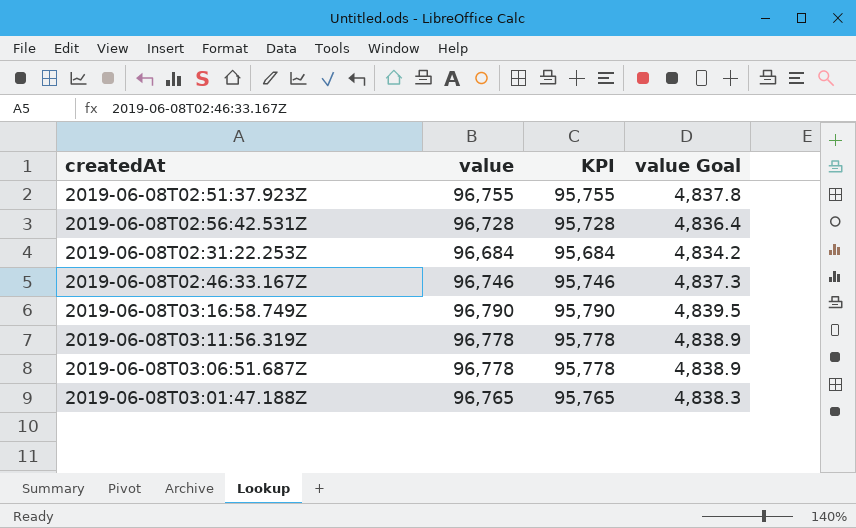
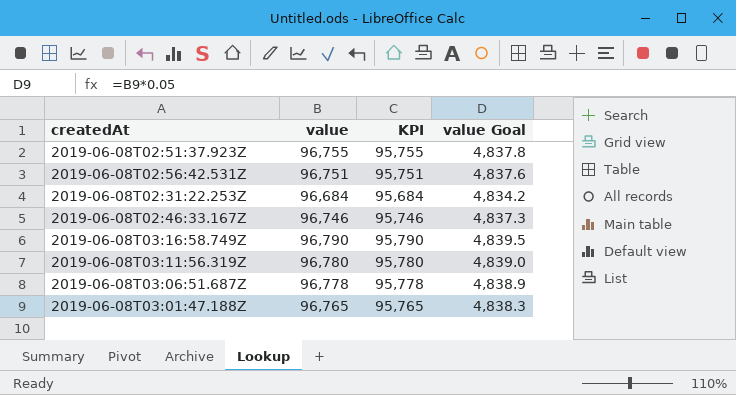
2019-06-08T02:56:42.531Z | value: 96,728 -> 96,751
2019-06-08T02:56:42.531Z | KPI: 95,728 -> 95,751
2019-06-08T02:56:42.531Z | value Goal: 4,836.4 -> 4,837.6
2019-06-08T03:11:56.319Z | value: 96,778 -> 96,780
2019-06-08T03:11:56.319Z | KPI: 95,778 -> 95,780
2019-06-08T03:11:56.319Z | value Goal: 4,838.9 -> 4,839.0

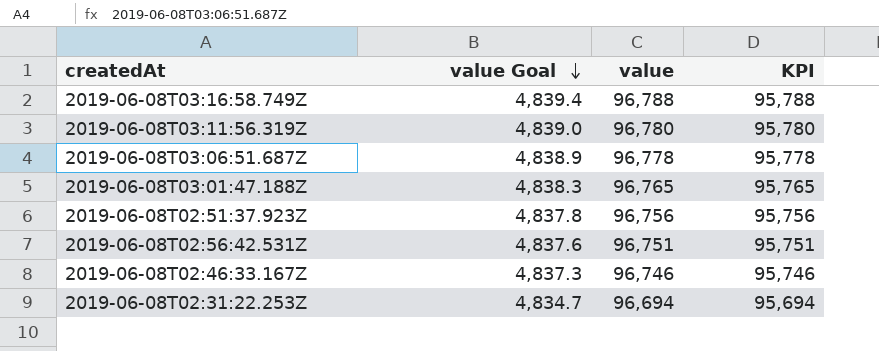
row order: none -> value Goal descending
column value Goal | position: 4 -> 2
2019-06-08T03:16:58.749Z | value Goal: 4,839.5 -> 4,839.4
2019-06-08T03:16:58.749Z | value: 96,790 -> 96,788
2019-06-08T03:16:58.749Z | KPI: 95,790 -> 95,788
2019-06-08T02:51:37.923Z | value: 96,755 -> 96,756
2019-06-08T02:51:37.923Z | KPI: 95,755 -> 95,756
2019-06-08T02:31:22.253Z | value Goal: 4,834.2 -> 4,834.7
2019-06-08T02:31:22.253Z | value: 96,684 -> 96,694
2019-06-08T02:31:22.253Z | KPI: 95,684 -> 95,694

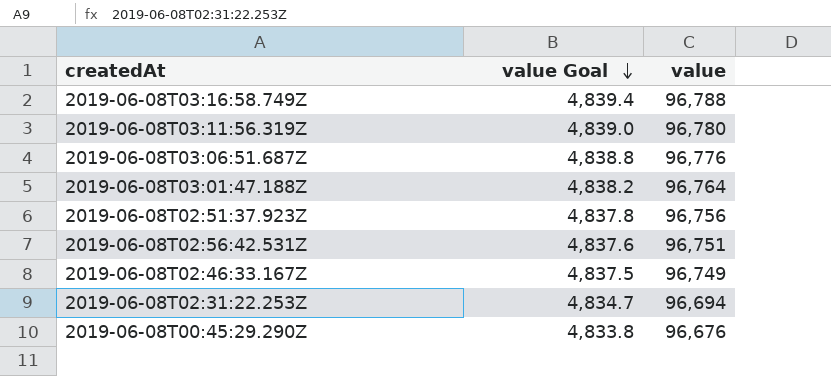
column KPI | formula: [value] - 1000 -> none
2019-06-08T03:06:51.687Z | value Goal: 4,838.9 -> 4,838.8
2019-06-08T03:06:51.687Z | value: 96,778 -> 96,776
2019-06-08T03:01:47.188Z | value Goal: 4,838.3 -> 4,838.2
2019-06-08T03:01:47.188Z | value: 96,765 -> 96,764
2019-06-08T02:46:33.167Z | value Goal: 4,837.3 -> 4,837.5
2019-06-08T02:46:33.167Z | value: 96,746 -> 96,749
row 2019-06-08T00:45:29.290Z: none -> 4,833.8 | 96,676

